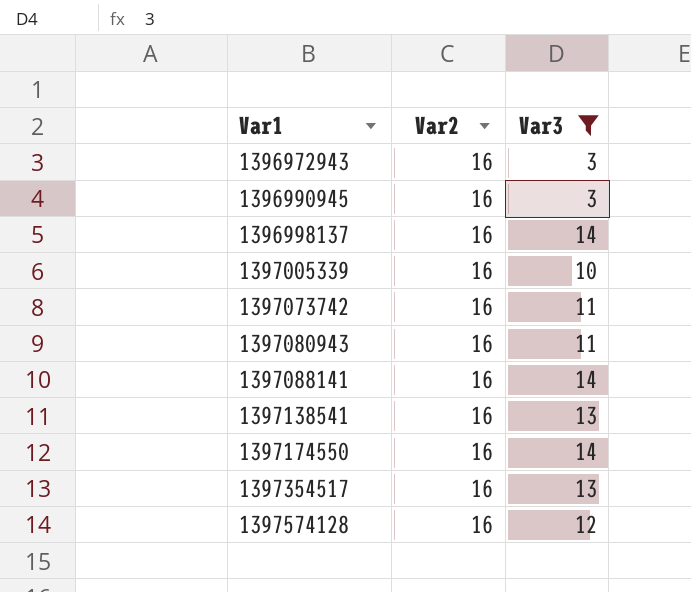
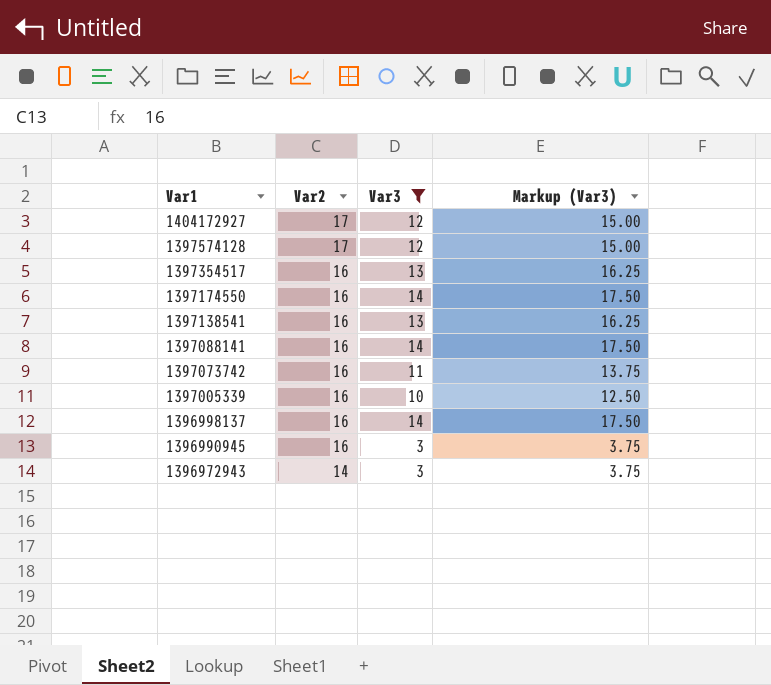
row order: Var1 ascending -> Var1 descending
column Markup (Var3) | formula: none -> [Var3] * 1.25
row 1397080943: 16 | 11 -> none
row 1404172927: none -> 17 | 12 | 15.00
1397574128 | Var2: 16 -> 17
1396972943 | Var2: 16 -> 14

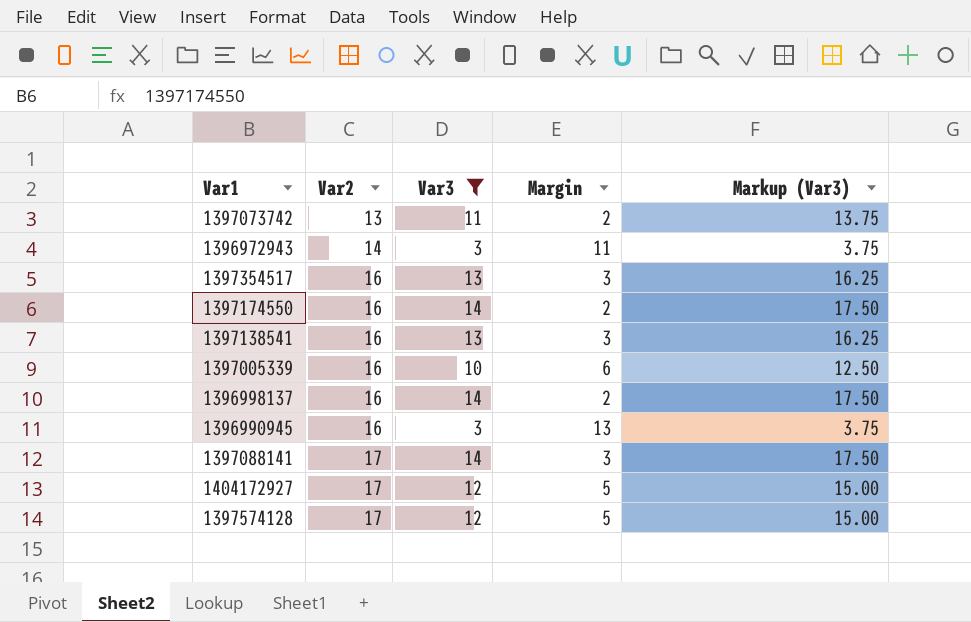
row order: Var1 descending -> Var2 ascending
column Margin | formula: none -> [Var2] - [Var3]
1397073742 | Var2: 16 -> 13
1397088141 | Var2: 16 -> 17

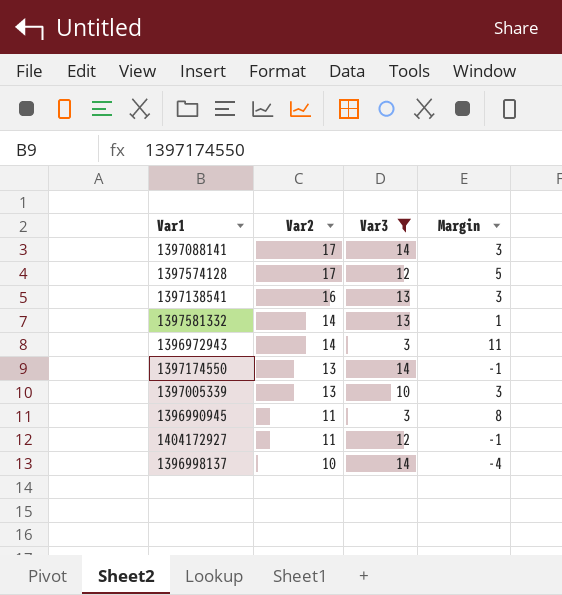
row order: Var2 ascending -> Var2 descending
column Markup (Var3) | formula: [Var3] * 1.25 -> none
row 1397073742: 13 | 11 | 2 | 13.75 -> none
row 1397354517: 16 | 13 | 3 | 16.25 -> none
row 1397581332: none -> 14 | 13 | 1
1397174550 | Var2: 16 -> 13
1397174550 | Margin: 2 -> -1
1397005339 | Var2: 16 -> 13
1397005339 | Margin: 6 -> 3
1396990945 | Var2: 16 -> 11
1396990945 | Margin: 13 -> 8
1404172927 | Var2: 17 -> 11
1404172927 | Margin: 5 -> -1
1396998137 | Var2: 16 -> 10
1396998137 | Margin: 2 -> -4

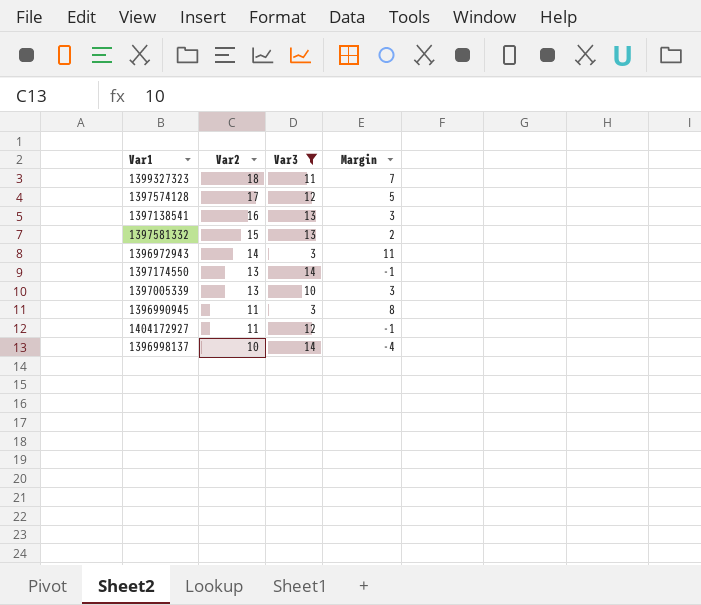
row 1397088141: 17 | 14 | 3 -> none
row 1399327323: none -> 18 | 11 | 7
1397581332 | Var2: 14 -> 15
1397581332 | Margin: 1 -> 2

